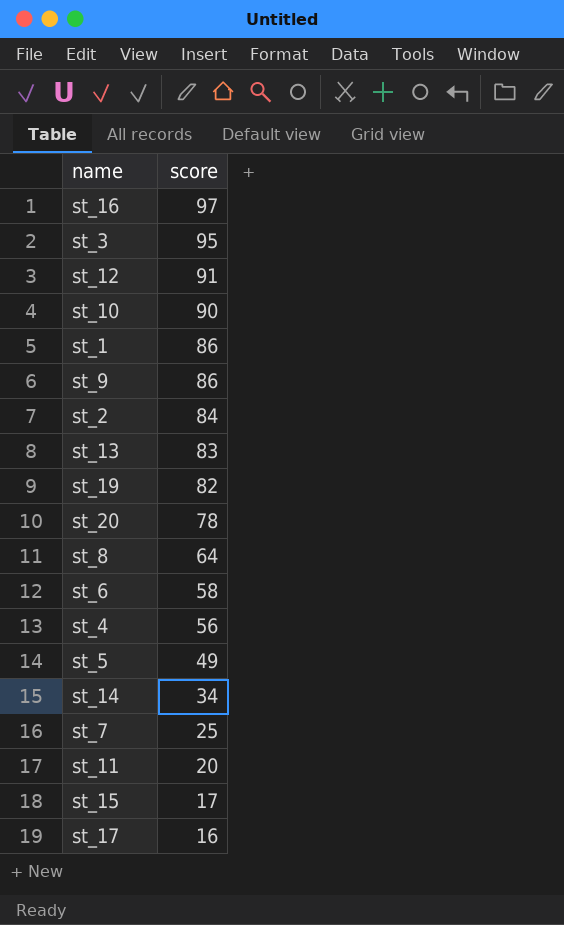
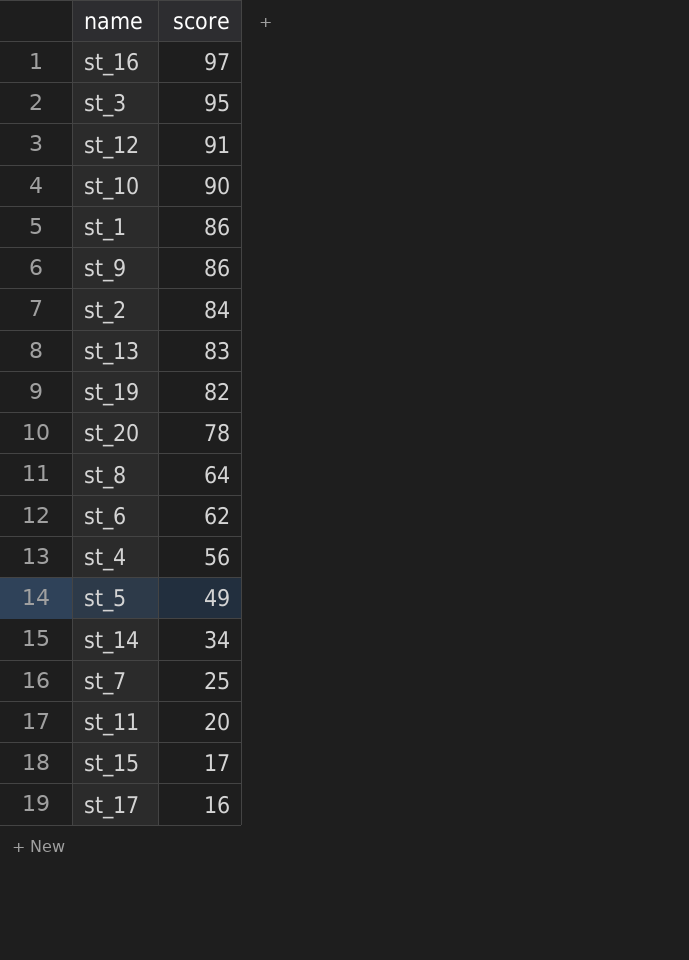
st_6 | score: 58 -> 62

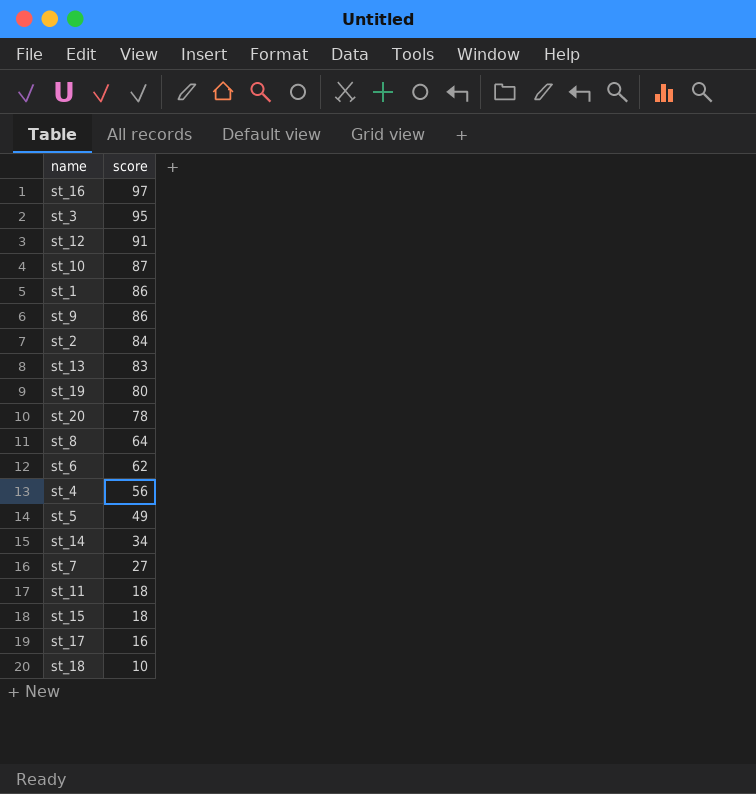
st_10 | score: 90 -> 87
st_19 | score: 82 -> 80
st_7 | score: 25 -> 27
st_11 | score: 20 -> 18
st_15 | score: 17 -> 18
row st_18: none -> 10

